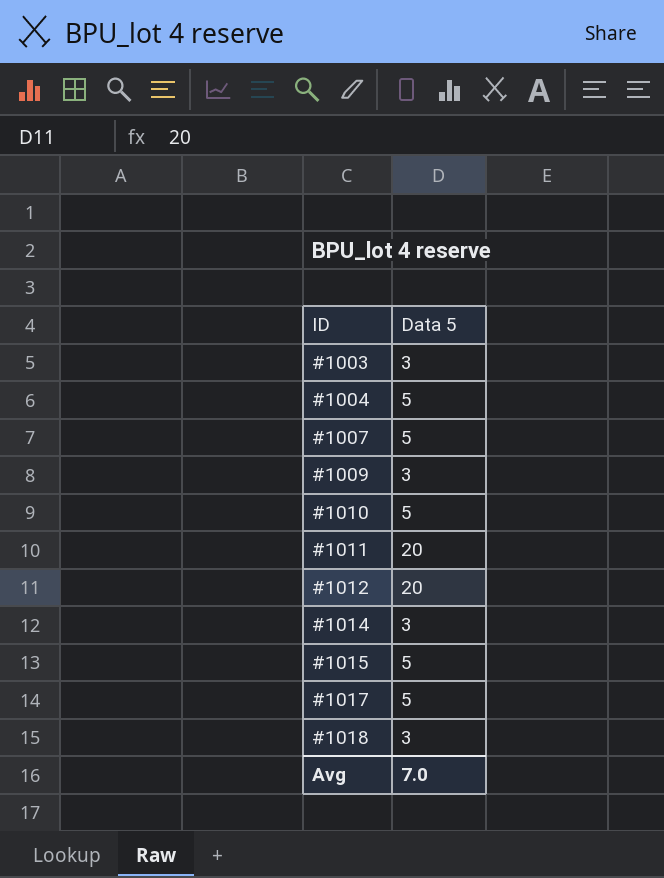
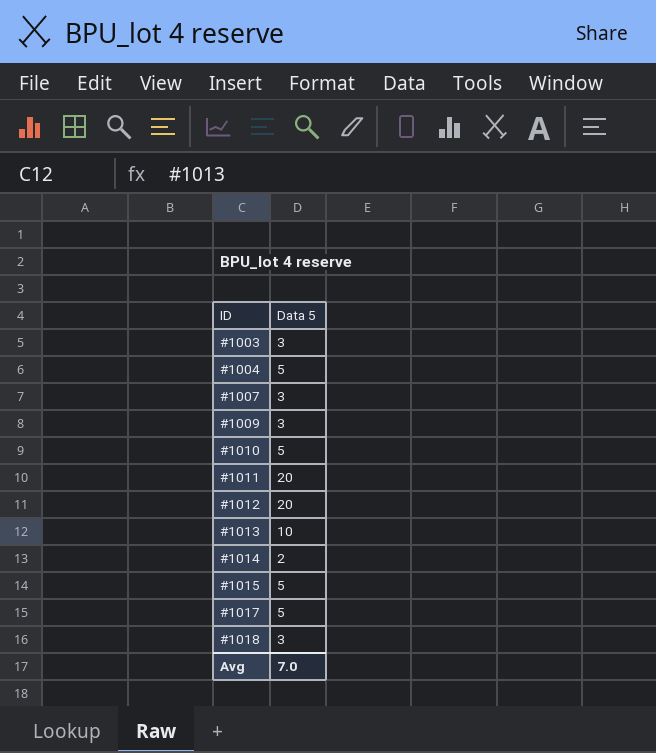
#1007 | Data 5: 5 -> 3
row #1013: none -> 10
#1014 | Data 5: 3 -> 2

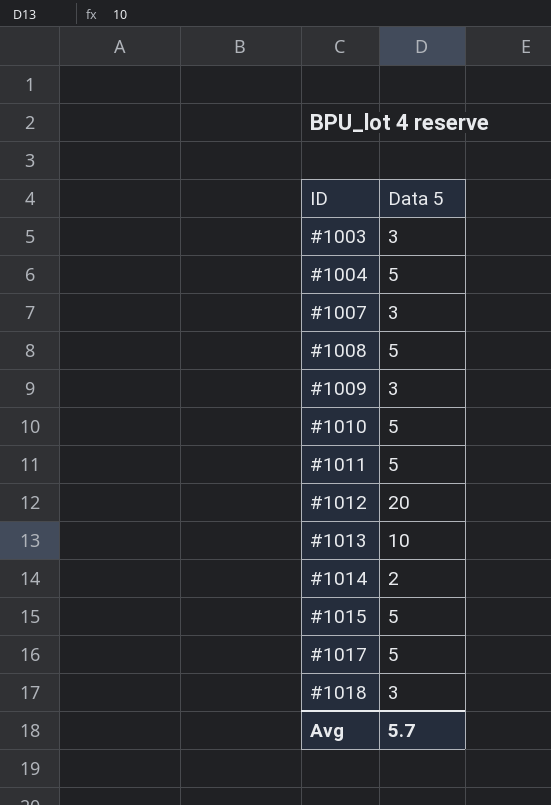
row #1008: none -> 5
#1011 | Data 5: 20 -> 5
Avg | Data 5: 7.0 -> 5.7

